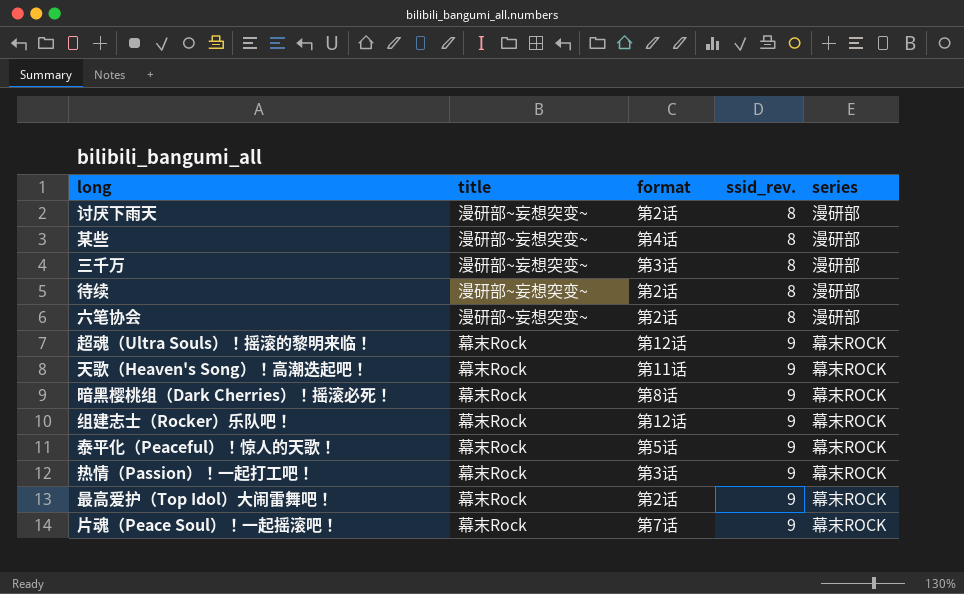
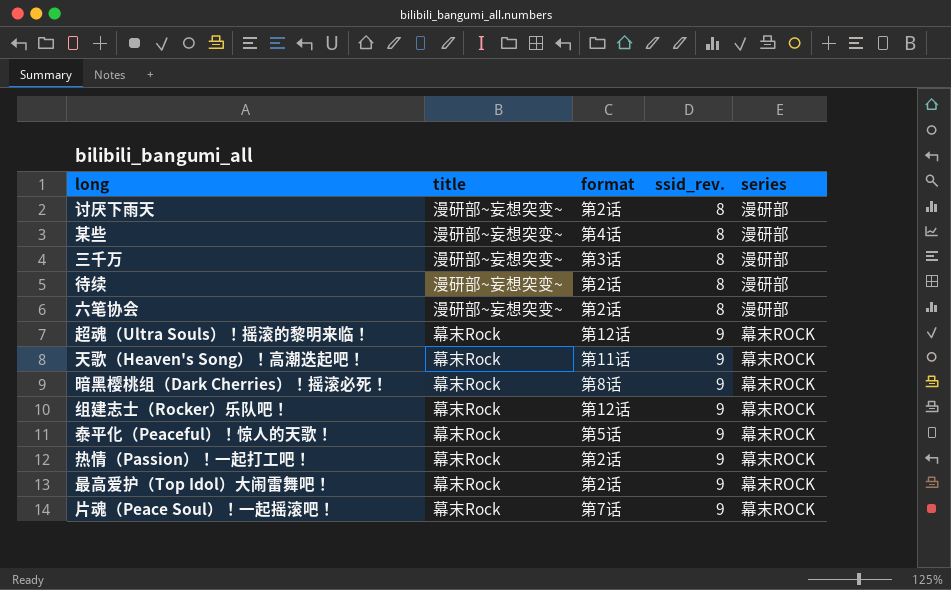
热情（Passion）！一起打工吧！ | format: 第3话 -> 第2话

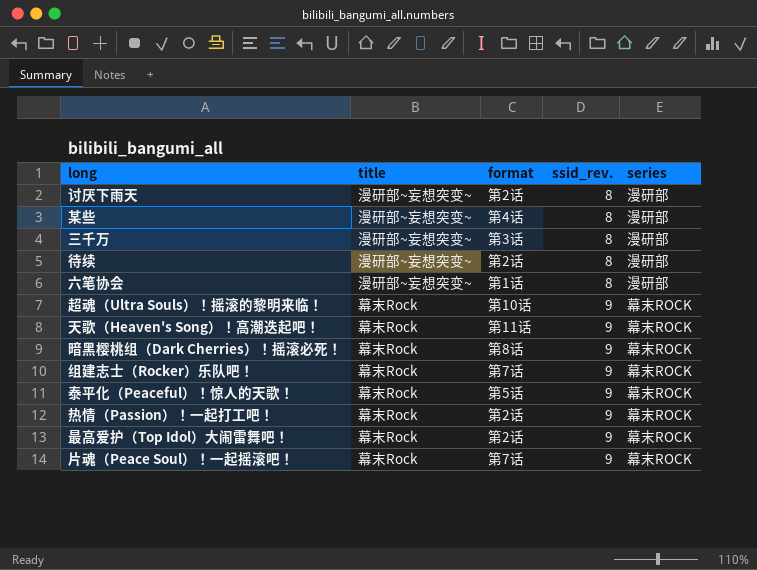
六笔协会 | format: 第2话 -> 第1话
超魂（Ultra Souls）！摇滚的黎明来临！ | format: 第12话 -> 第10话
组建志士（Rocker）乐队吧！ | format: 第12话 -> 第7话

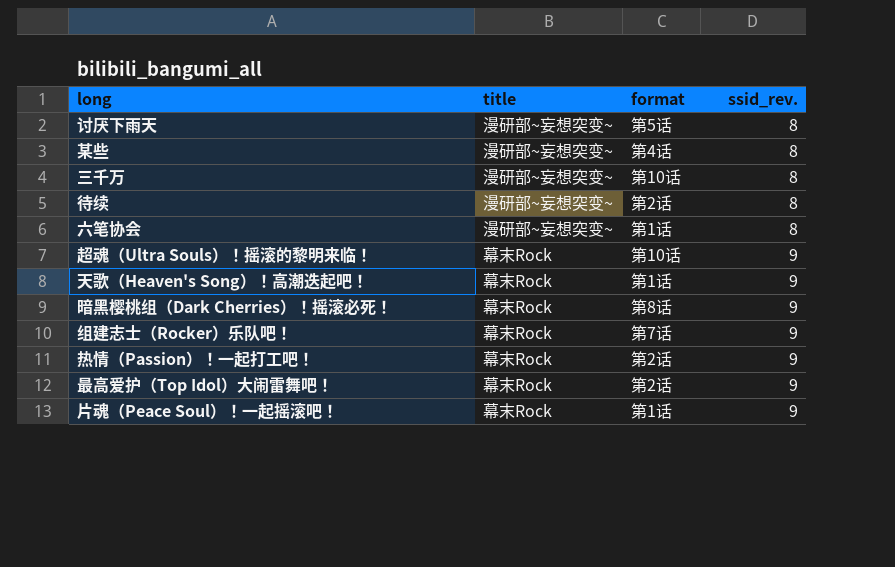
column series | position: 5 -> none
row 泰平化（Peaceful）！惊人的天歌！: 幕末Rock | 第5话 | 9 | 幕末ROCK -> none
讨厌下雨天 | format: 第2话 -> 第5话
三千万 | format: 第3话 -> 第10话
天歌（Heaven's Song）！高潮迭起吧！ | format: 第11话 -> 第1话
片魂（Peace Soul）！一起摇滚吧！ | format: 第7话 -> 第1话

